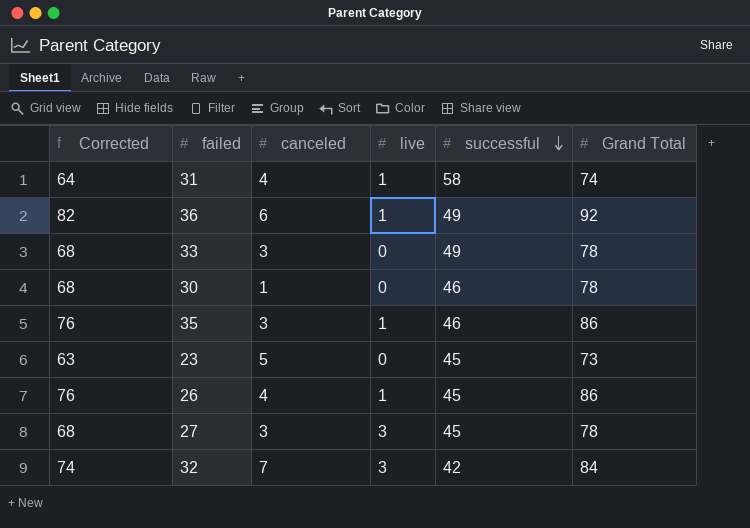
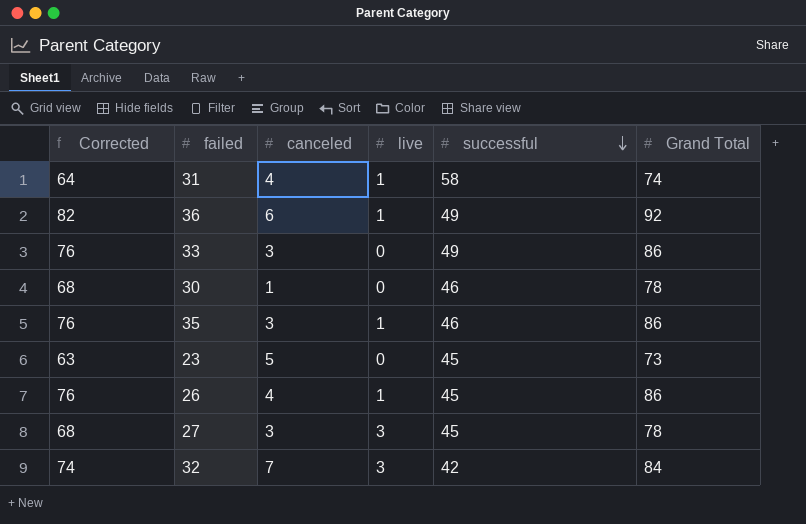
33 | Corrected: 68 -> 76
33 | Grand Total: 78 -> 86

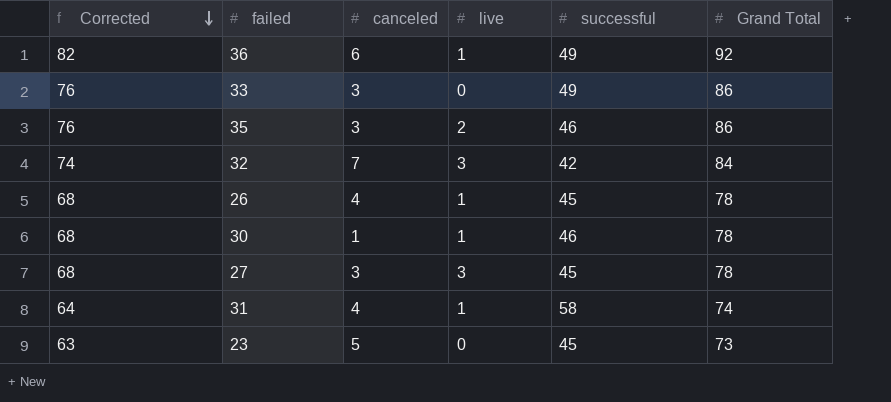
row order: successful descending -> Corrected descending
35 | live: 1 -> 2
26 | Corrected: 76 -> 68
26 | Grand Total: 86 -> 78
30 | live: 0 -> 1

